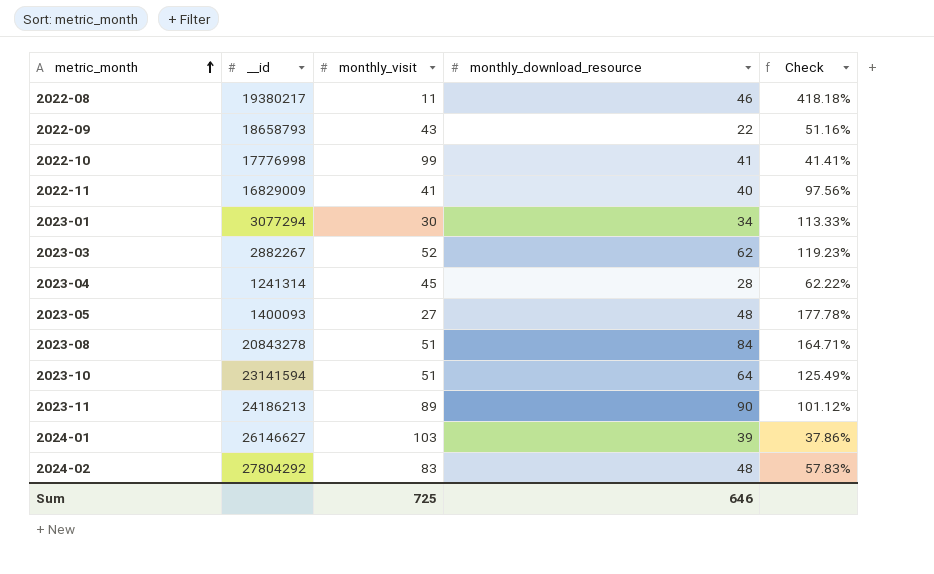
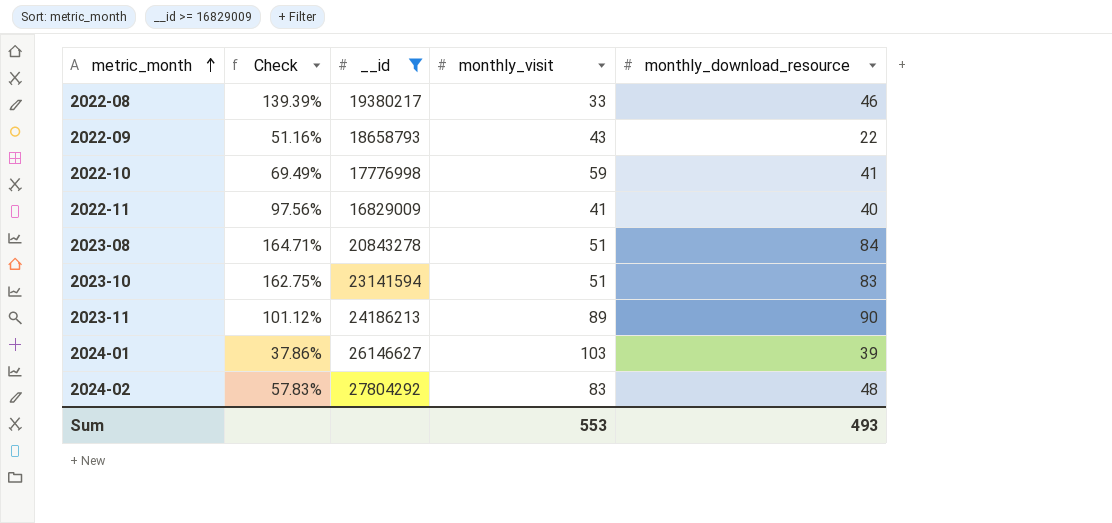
filter: none -> __id >= 16829009
column Check | position: 5 -> 2
2022-08 | Check: 418.18% -> 139.39%
2022-08 | monthly_visit: 11 -> 33
2022-10 | Check: 41.41% -> 69.49%
2022-10 | monthly_visit: 99 -> 59
2023-10 | Check: 125.49% -> 162.75%
2023-10 | monthly_download_resource: 64 -> 83
Sum | monthly_visit: 725 -> 553
Sum | monthly_download_resource: 646 -> 493

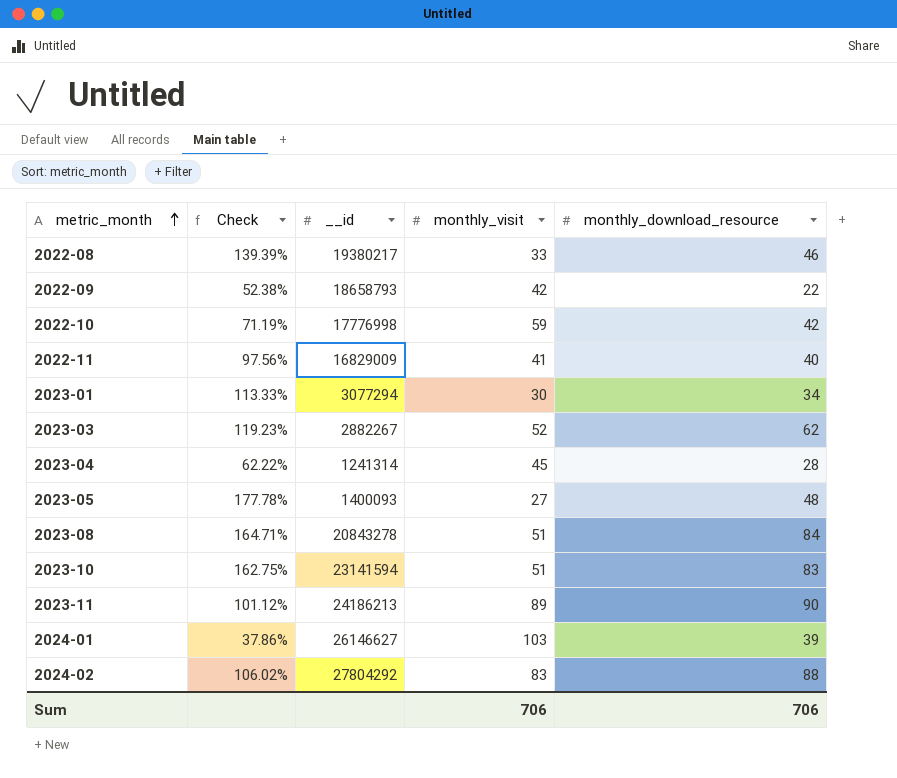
filter: __id >= 16829009 -> none
2022-09 | Check: 51.16% -> 52.38%
2022-09 | monthly_visit: 43 -> 42
2022-10 | Check: 69.49% -> 71.19%
2022-10 | monthly_download_resource: 41 -> 42
2024-02 | Check: 57.83% -> 106.02%
2024-02 | monthly_download_resource: 48 -> 88
Sum | monthly_visit: 553 -> 706
Sum | monthly_download_resource: 493 -> 706

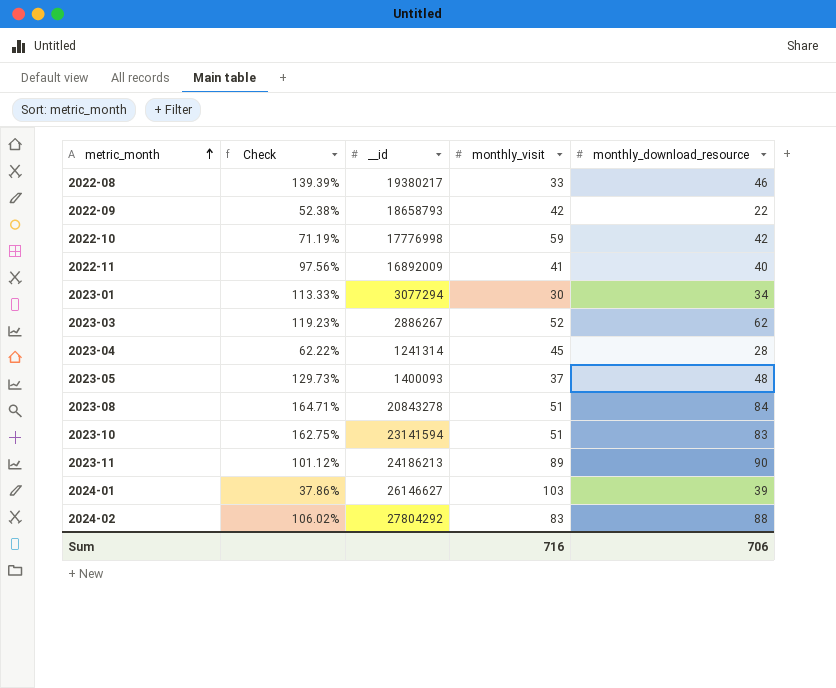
2022-11 | __id: 16829009 -> 16892009
2023-03 | __id: 2882267 -> 2886267
2023-05 | Check: 177.78% -> 129.73%
2023-05 | monthly_visit: 27 -> 37
Sum | monthly_visit: 706 -> 716

